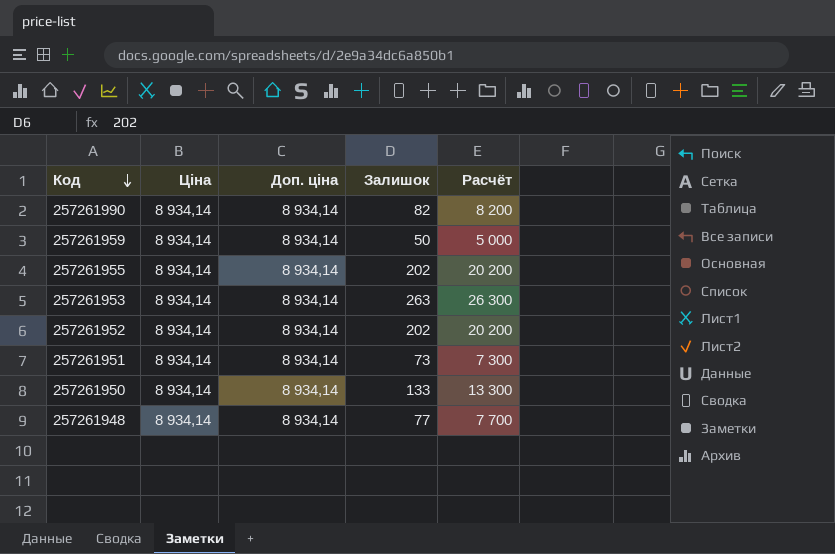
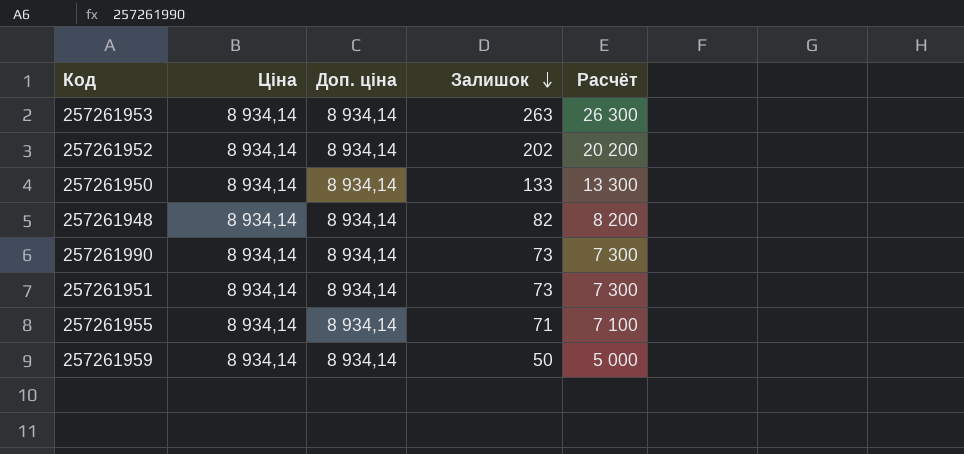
row order: Код descending -> Залишок descending
257261948 | Залишок: 77 -> 82
257261948 | Расчёт: 7 700 -> 8 200
257261990 | Залишок: 82 -> 73
257261990 | Расчёт: 8 200 -> 7 300
257261955 | Залишок: 202 -> 71
257261955 | Расчёт: 20 200 -> 7 100

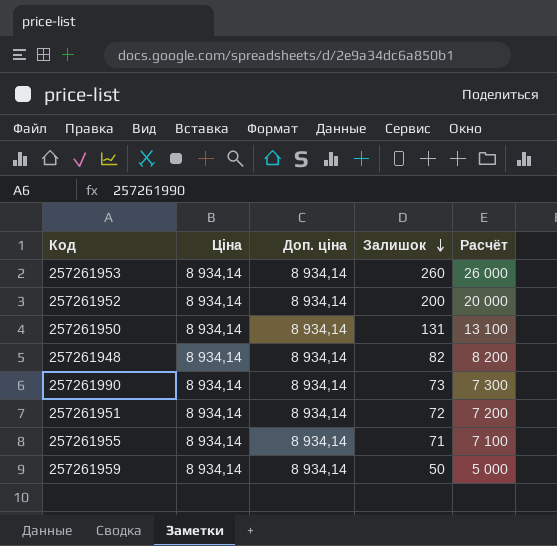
257261953 | Залишок: 263 -> 260
257261953 | Расчёт: 26 300 -> 26 000
257261952 | Залишок: 202 -> 200
257261952 | Расчёт: 20 200 -> 20 000
257261950 | Залишок: 133 -> 131
257261950 | Расчёт: 13 300 -> 13 100
257261951 | Залишок: 73 -> 72
257261951 | Расчёт: 7 300 -> 7 200

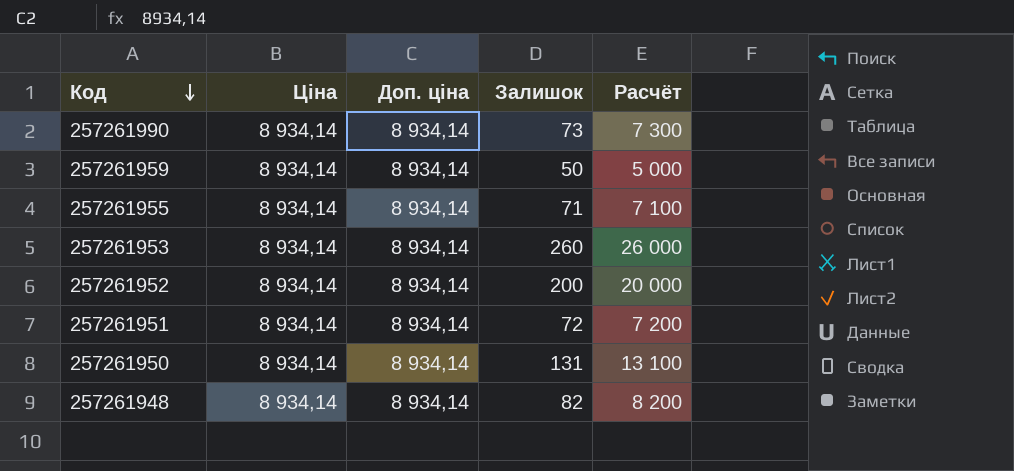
row order: Залишок descending -> Код descending

